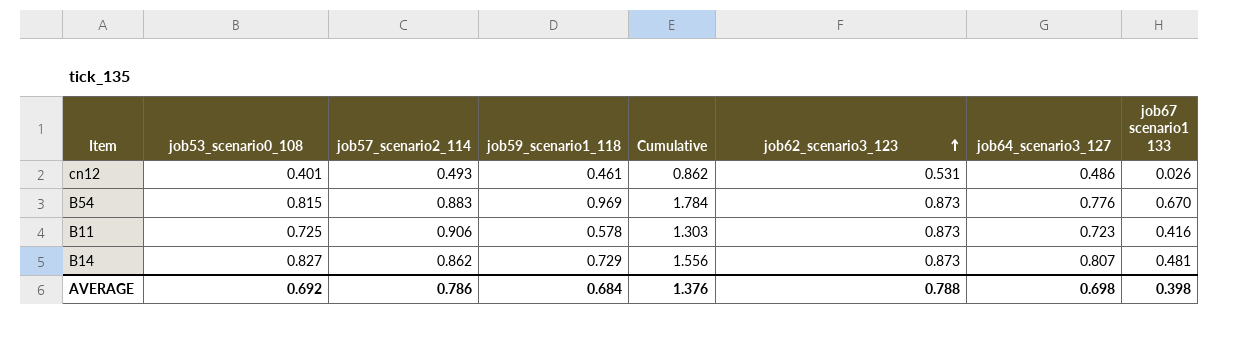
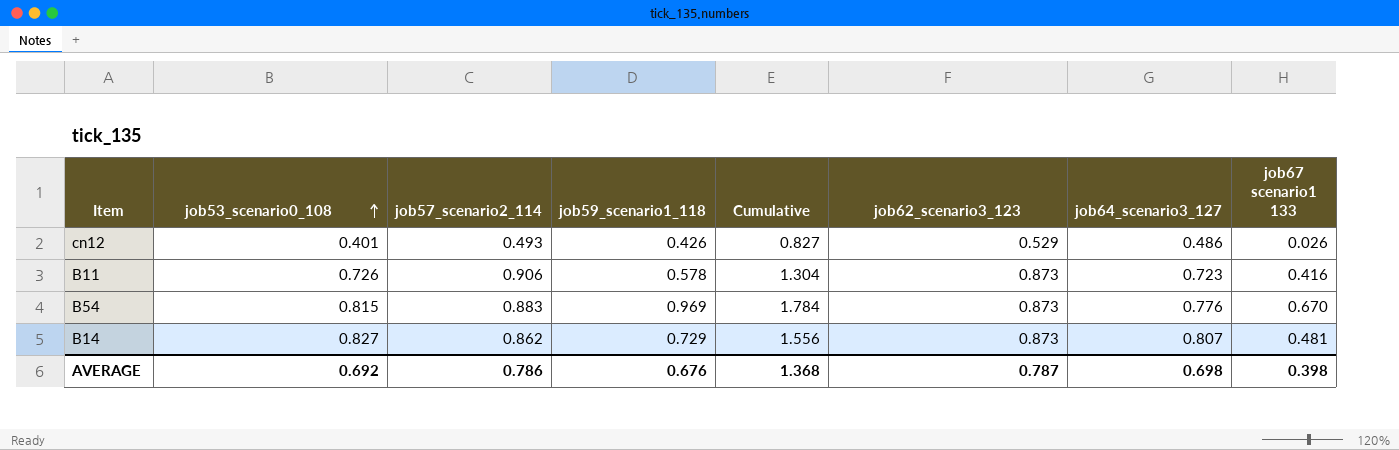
row order: job62_scenario3_123 ascending -> job53_scenario0_108 ascending
cn12 | job59_scenario1_118: 0.461 -> 0.426
cn12 | Cumulative: 0.862 -> 0.827
cn12 | job62_scenario3_123: 0.531 -> 0.529
B11 | job53_scenario0_108: 0.725 -> 0.726
B11 | Cumulative: 1.303 -> 1.304
AVERAGE | job59_scenario1_118: 0.684 -> 0.676
AVERAGE | Cumulative: 1.376 -> 1.368
AVERAGE | job62_scenario3_123: 0.788 -> 0.787

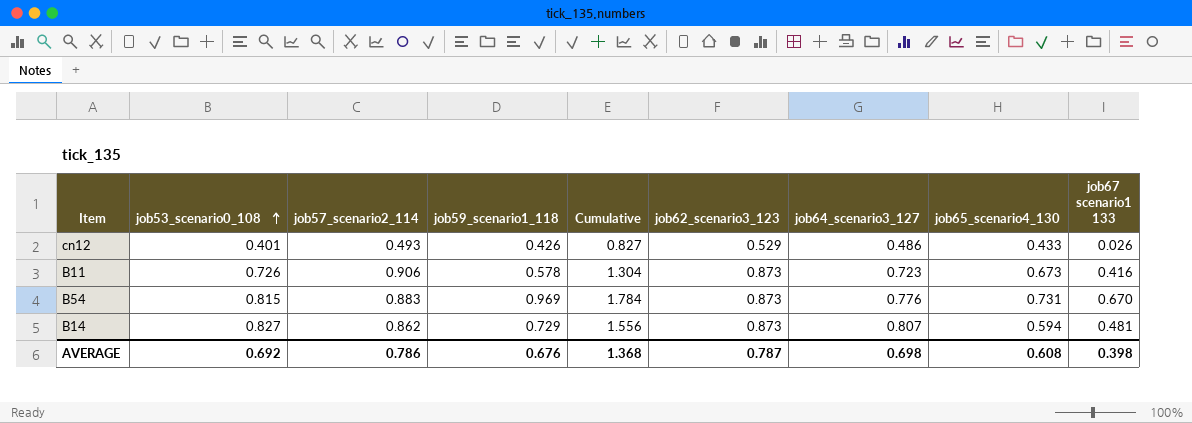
column job65_scenario4_130 | position: none -> 8

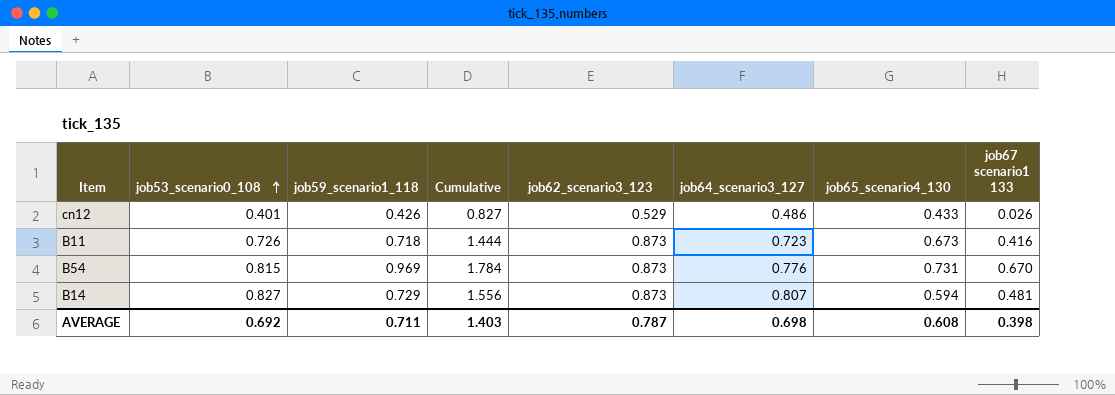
column job57_scenario2_114 | position: 3 -> none
B11 | job59_scenario1_118: 0.578 -> 0.718
B11 | Cumulative: 1.304 -> 1.444
AVERAGE | job59_scenario1_118: 0.676 -> 0.711
AVERAGE | Cumulative: 1.368 -> 1.403

